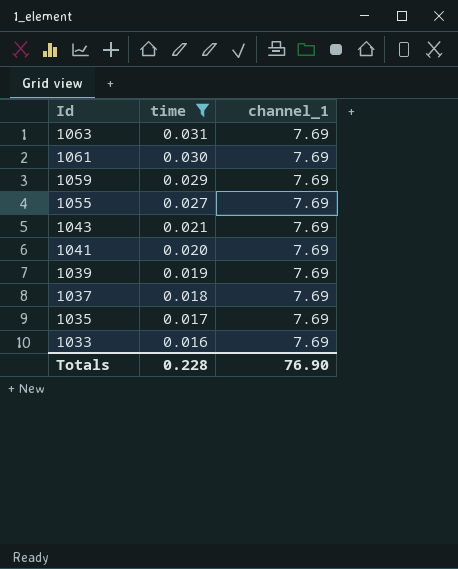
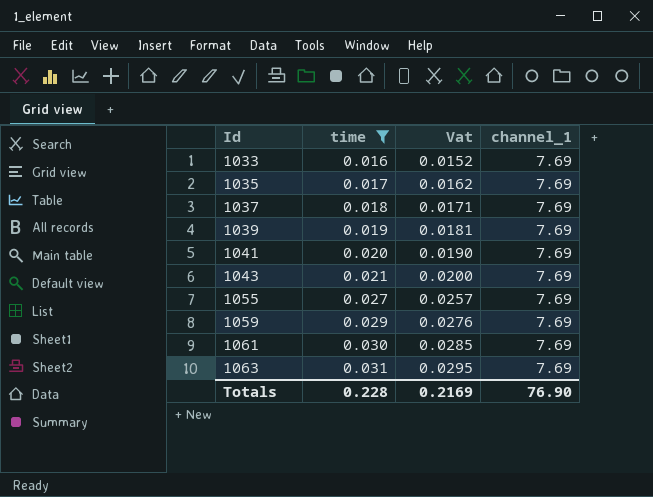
row order: Id descending -> Id ascending
column Vat | formula: none -> [time] * 0.95

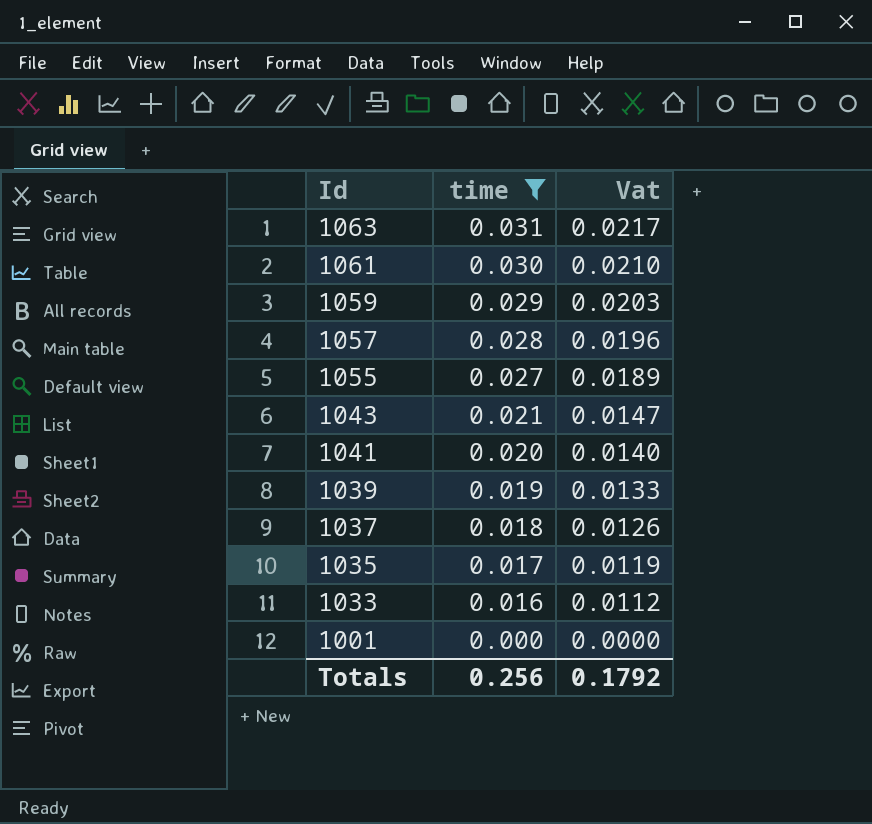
row order: Id ascending -> Id descending
column channel_1 | position: 4 -> none
column Vat | formula: [time] * 0.95 -> [time] * 0.7
row 1057: none -> 0.028 | 0.0196
row 1001: none -> 0.000 | 0.0000
Totals | time: 0.228 -> 0.256
Totals | Vat: 0.2169 -> 0.1792

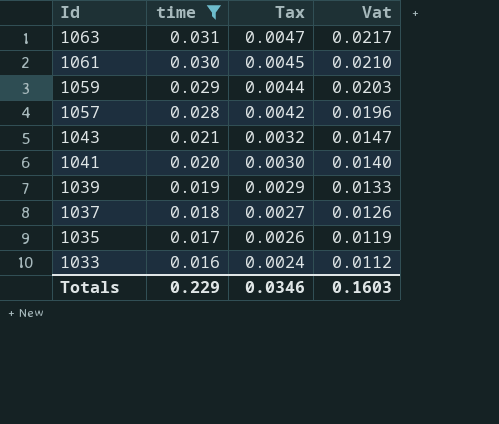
column Tax | formula: none -> [time] * 0.15
row 1055: 0.027 | 0.0189 -> none
row 1001: 0.000 | 0.0000 -> none
Totals | time: 0.256 -> 0.229
Totals | Vat: 0.1792 -> 0.1603

